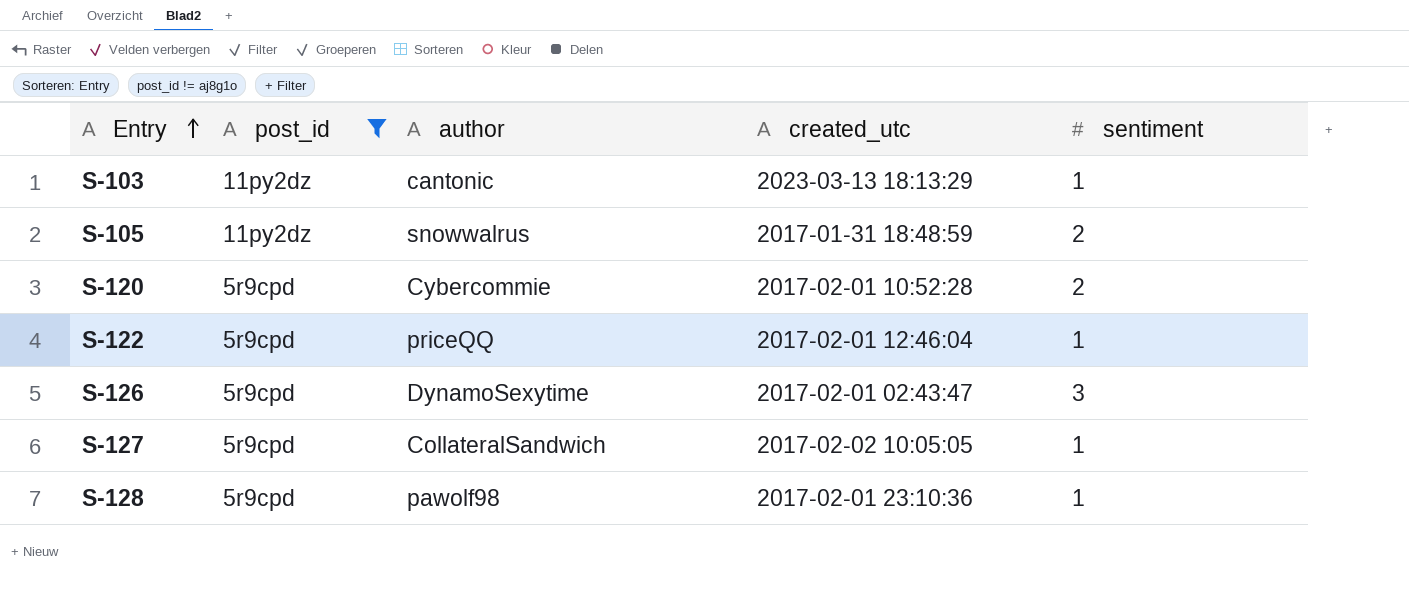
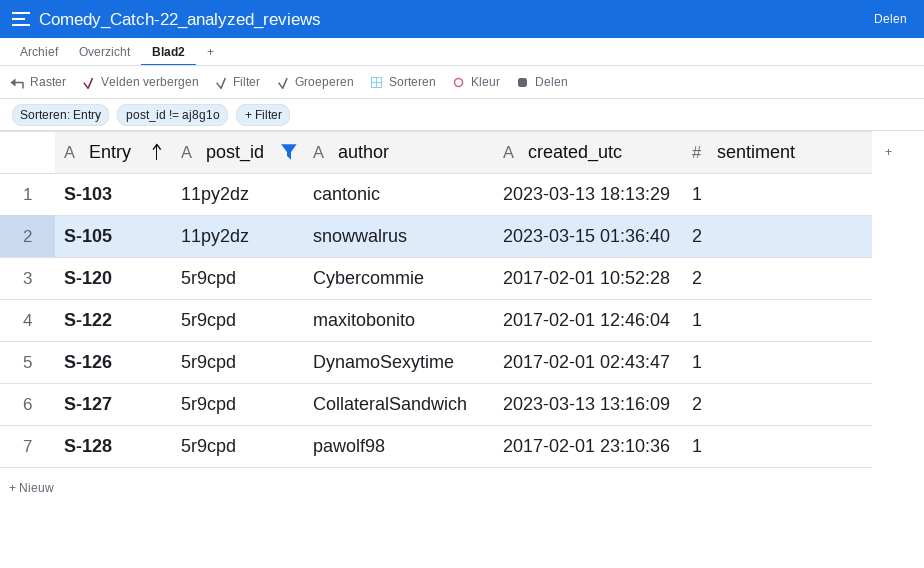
S-105 | created_utc: 2017-01-31 18:48:59 -> 2023-03-15 01:36:40
S-122 | author: priceQQ -> maxitobonito
S-126 | sentiment: 3 -> 1
S-127 | created_utc: 2017-02-02 10:05:05 -> 2023-03-13 13:16:09
S-127 | sentiment: 1 -> 2

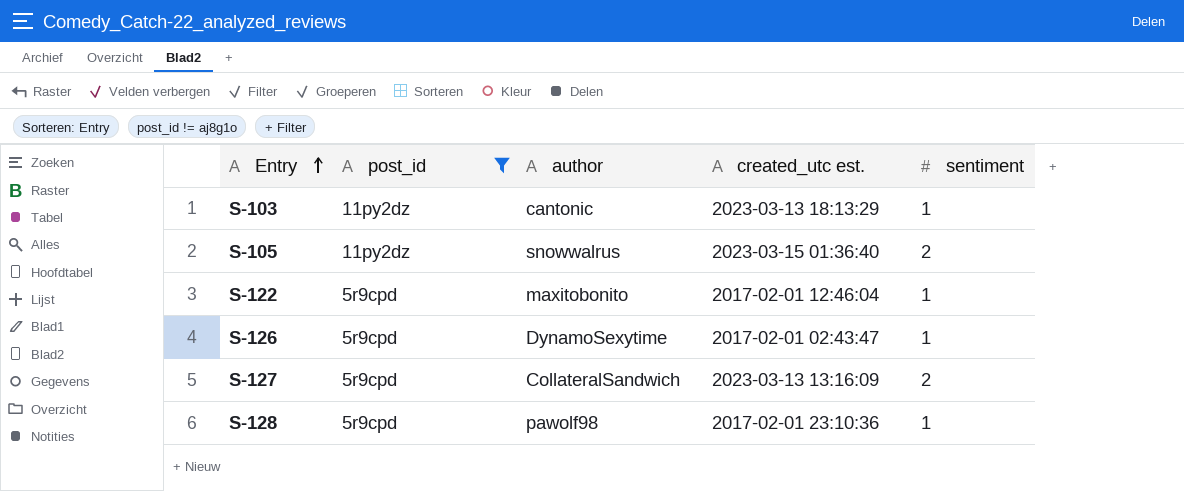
column name: created_utc -> created_utc est.
row S-120: 5r9cpd | Cybercommie | 2017-02-01 10:52:28 | 2 -> none

